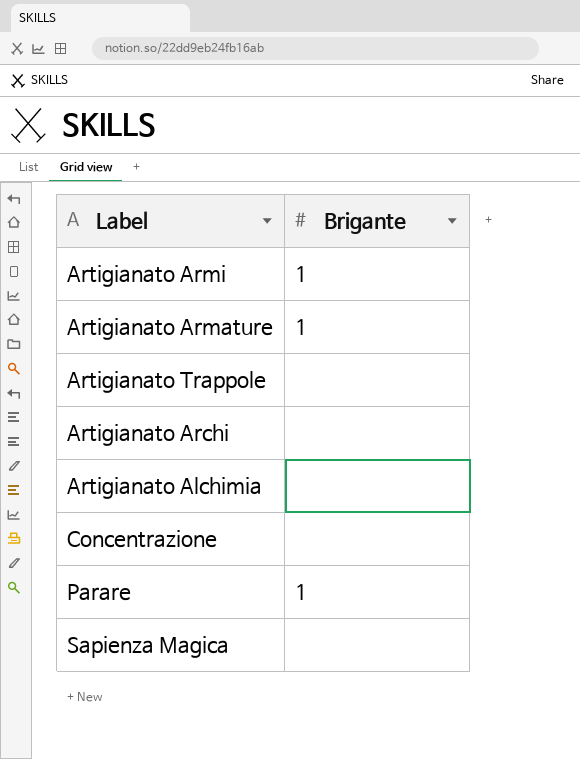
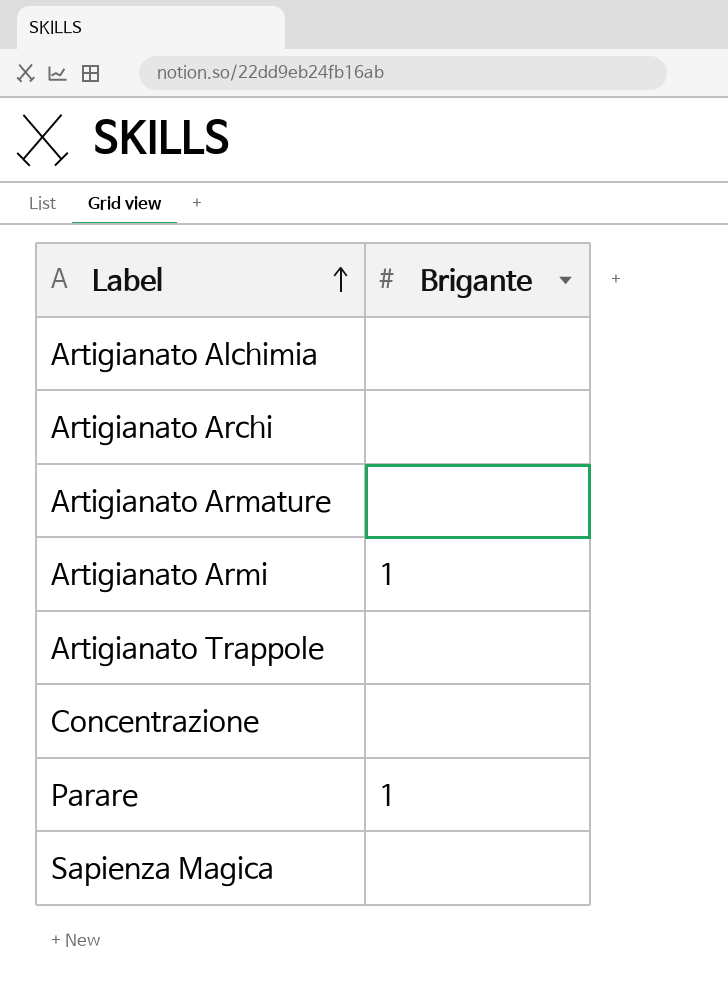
row order: none -> Label ascending
Artigianato Armature | Brigante: 1 -> none

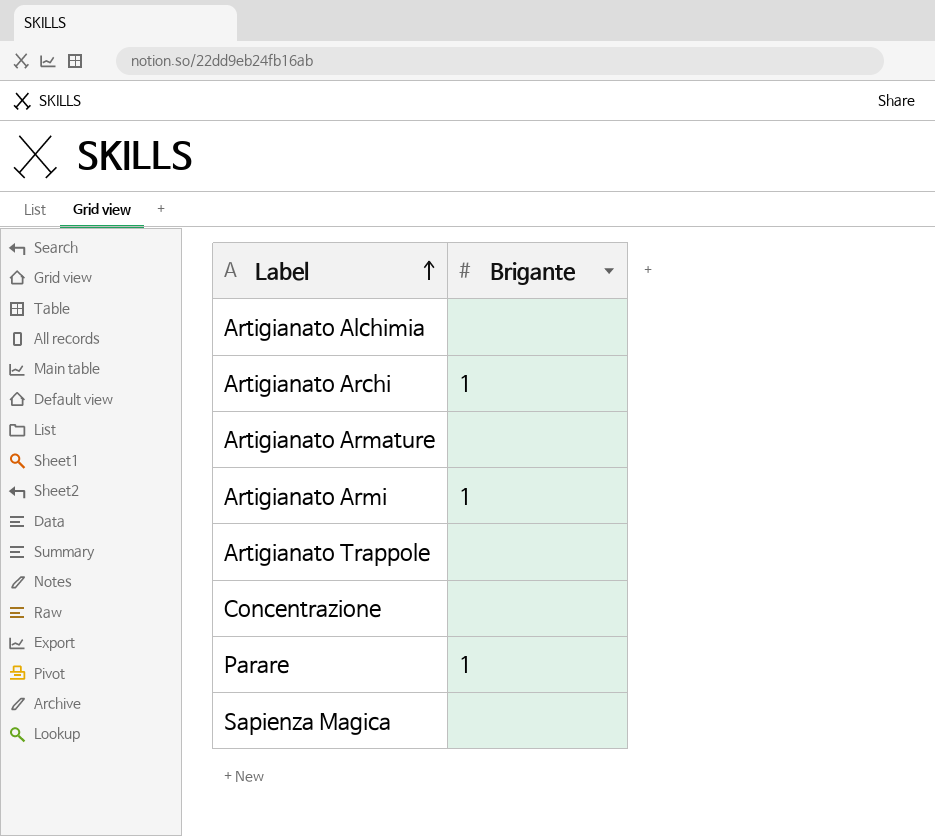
Artigianato Archi | Brigante: none -> 1

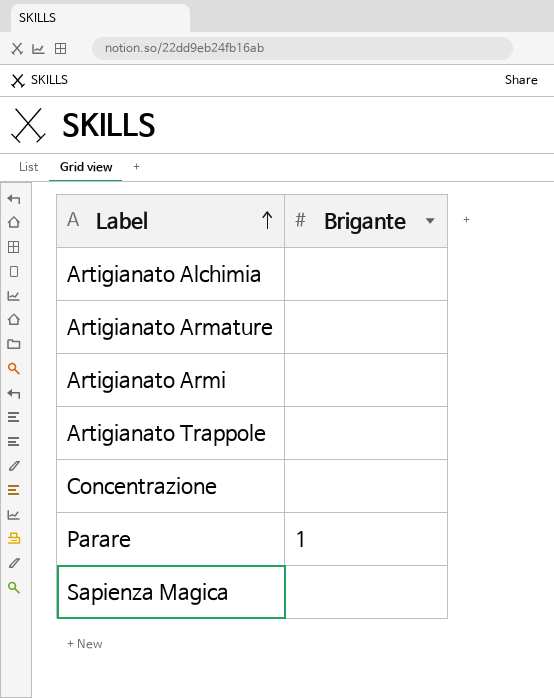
row Artigianato Archi: 1 -> none
Artigianato Armi | Brigante: 1 -> none

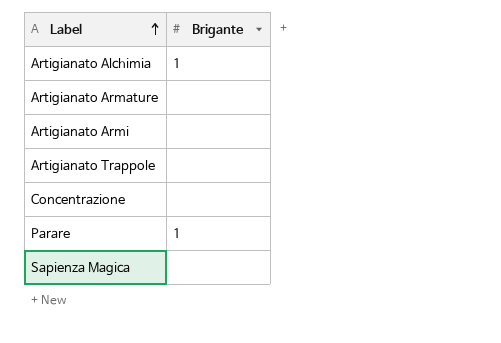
Artigianato Alchimia | Brigante: none -> 1

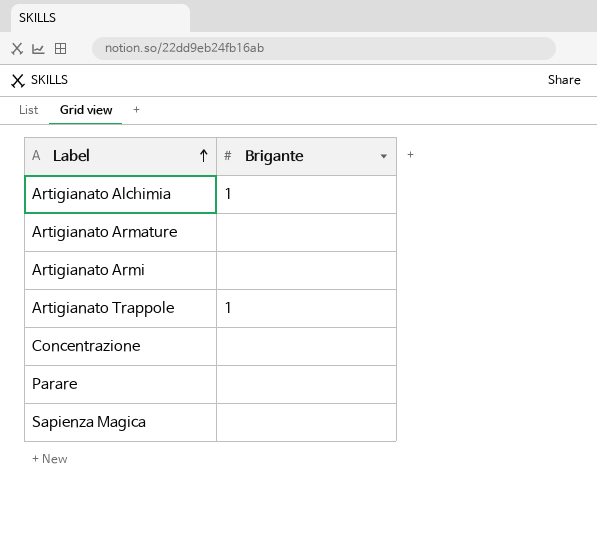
Artigianato Trappole | Brigante: none -> 1
Parare | Brigante: 1 -> none

